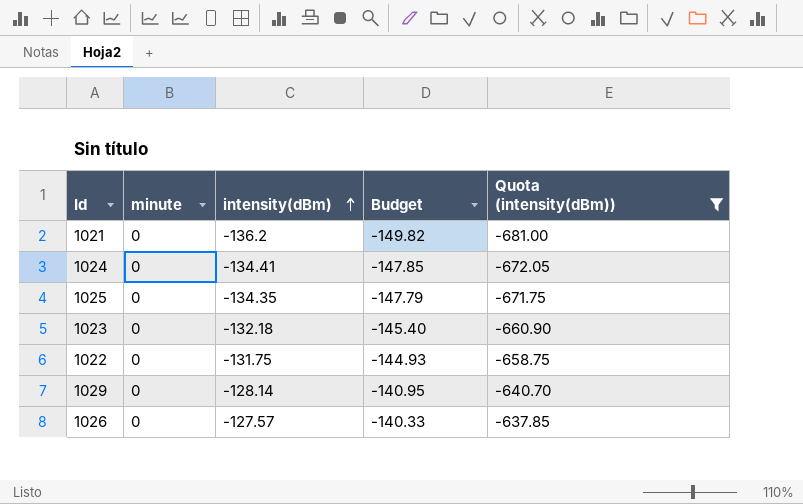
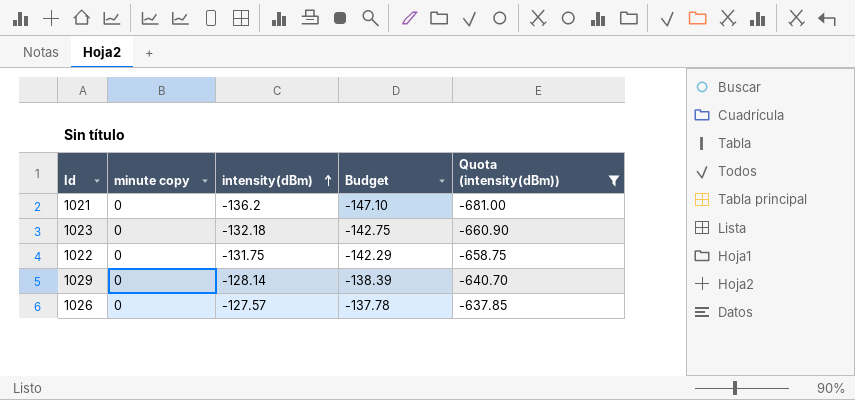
column name: minute -> minute copy
column Budget | formula: [intensity(dBm)] * 1.1 -> [intensity(dBm)] * 1.08
row 1024: 0 | -134.41 | -147.85 | -672.05 -> none
row 1025: 0 | -134.35 | -147.79 | -671.75 -> none

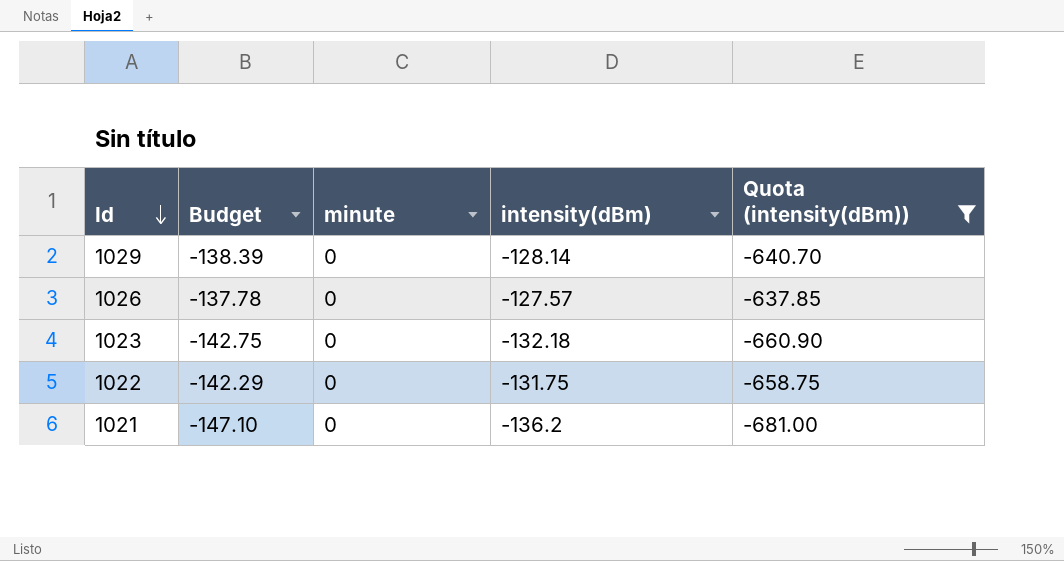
row order: intensity(dBm) ascending -> Id descending
column Budget | position: 4 -> 2
column name: minute copy -> minute

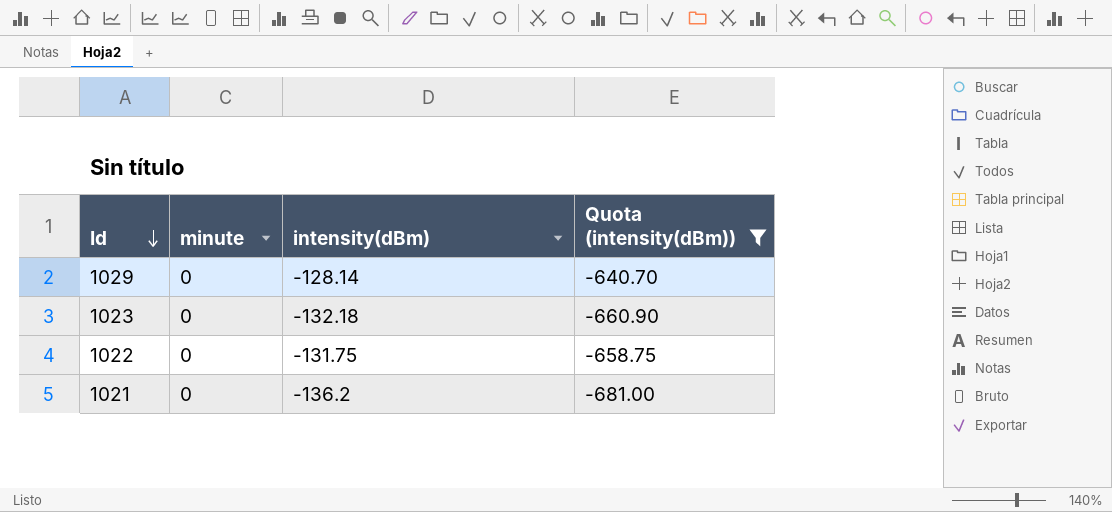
column Budget | formula: [intensity(dBm)] * 1.08 -> none
row 1026: -137.78 | 0 | -127.57 | -637.85 -> none

